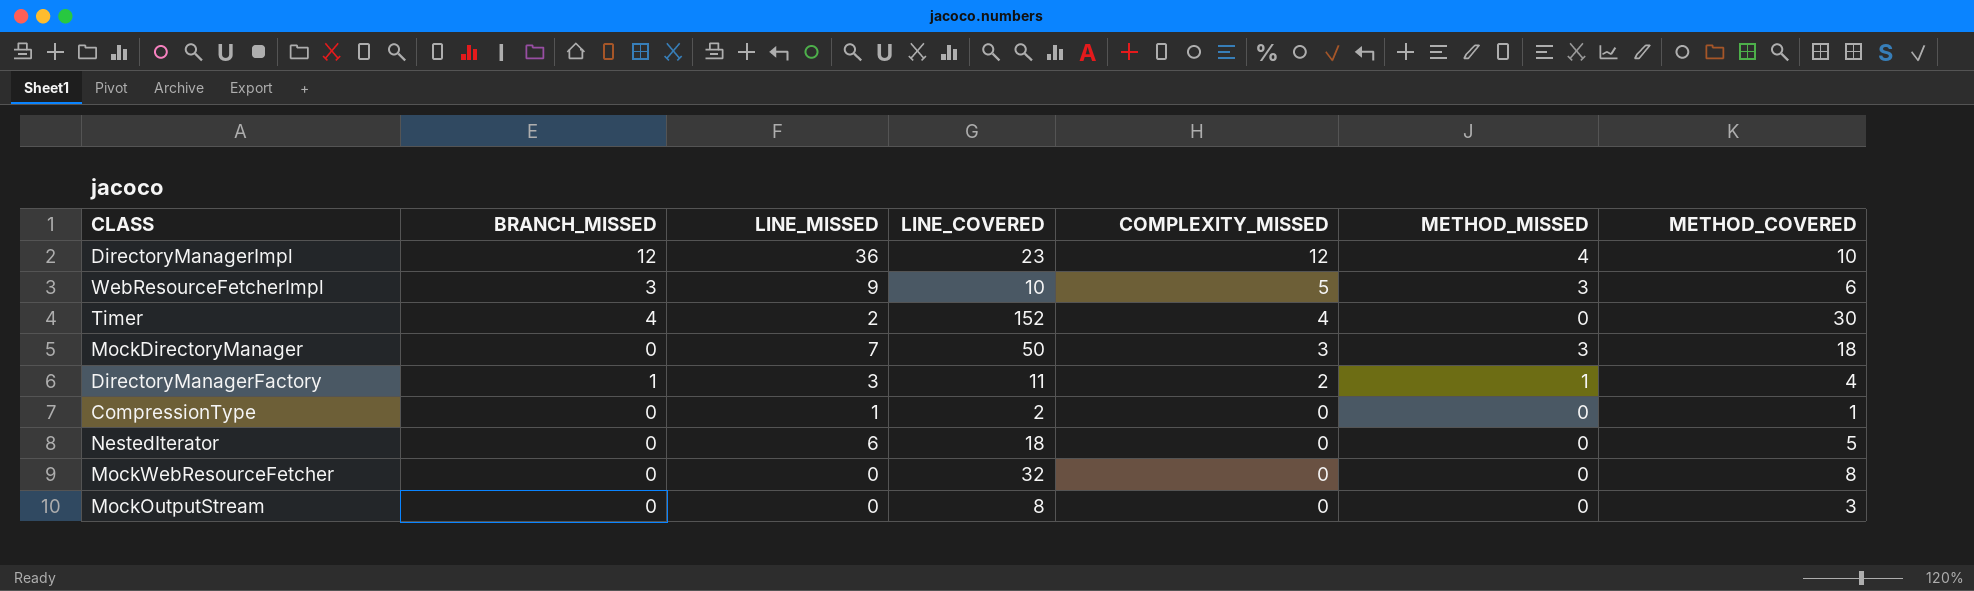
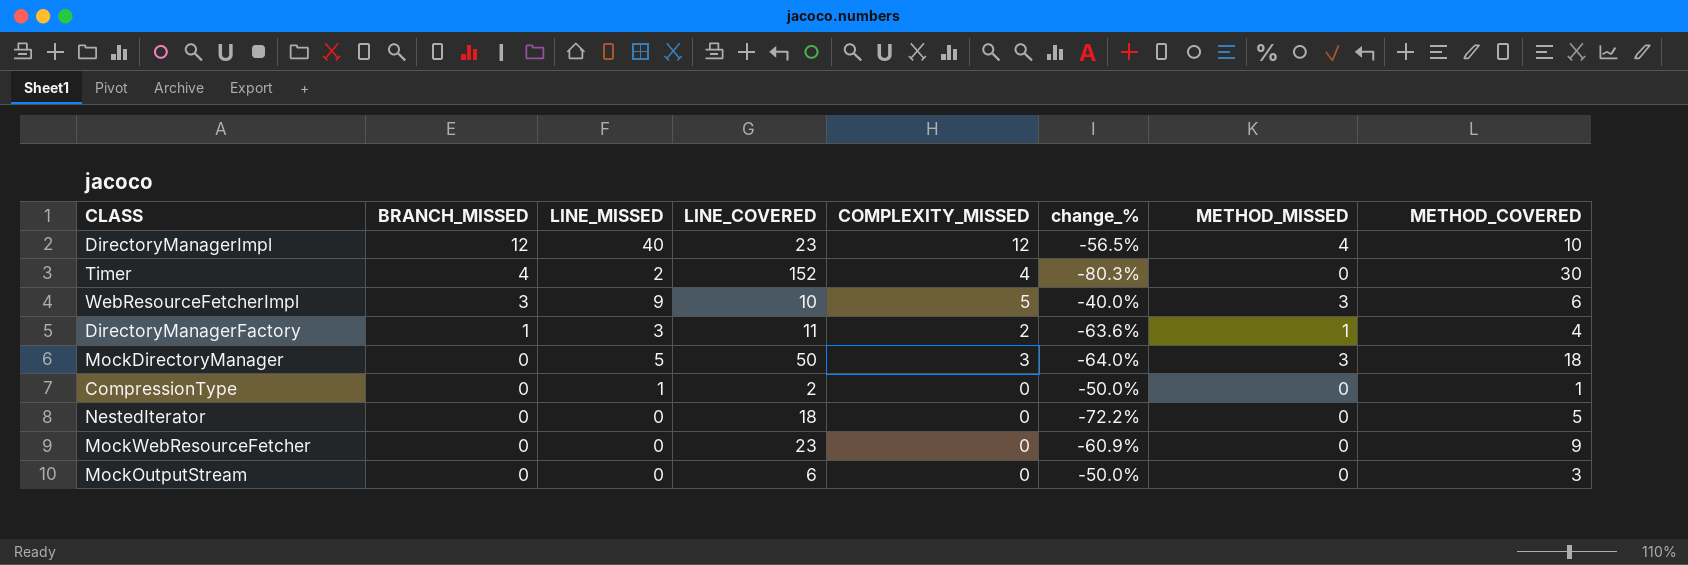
row order: COMPLEXITY_MISSED descending -> BRANCH_MISSED descending
column change_% | formula: none -> ([METHOD_COVERED] - [LINE_COVERED]) / [LINE_COVERED]
DirectoryManagerImpl | LINE_MISSED: 36 -> 40
MockDirectoryManager | LINE_MISSED: 7 -> 5
NestedIterator | LINE_MISSED: 6 -> 0
MockWebResourceFetcher | LINE_COVERED: 32 -> 23
MockWebResourceFetcher | METHOD_COVERED: 8 -> 9
MockOutputStream | LINE_COVERED: 8 -> 6

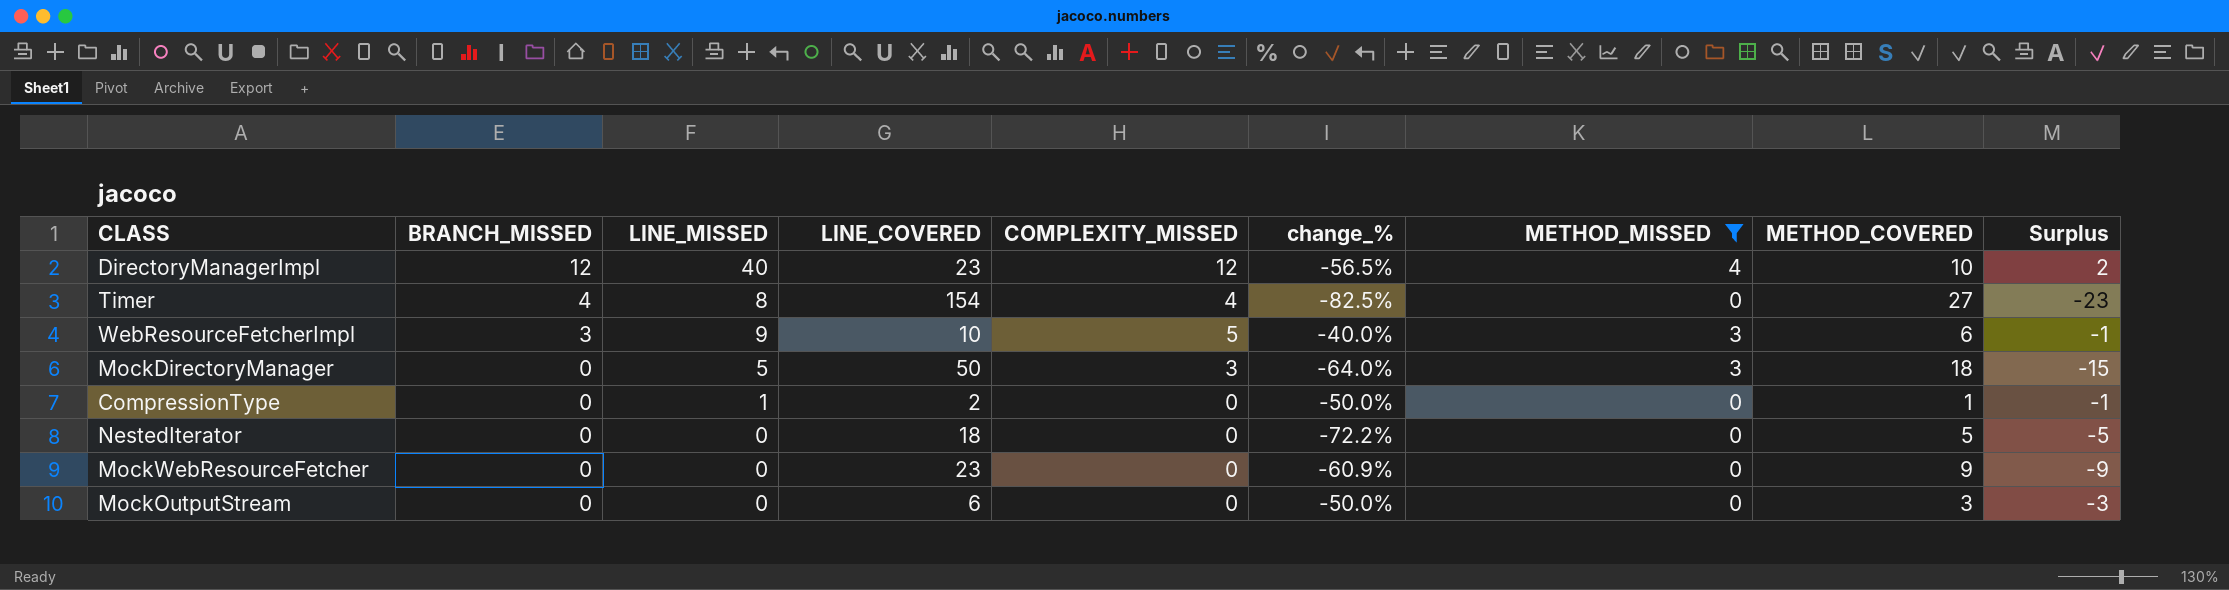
filter: none -> METHOD_MISSED != 1
column Surplus | formula: none -> [COMPLEXITY_MISSED] - [METHOD_COVERED]
Timer | LINE_MISSED: 2 -> 8
Timer | LINE_COVERED: 152 -> 154
Timer | change_%: -80.3% -> -82.5%
Timer | METHOD_COVERED: 30 -> 27

